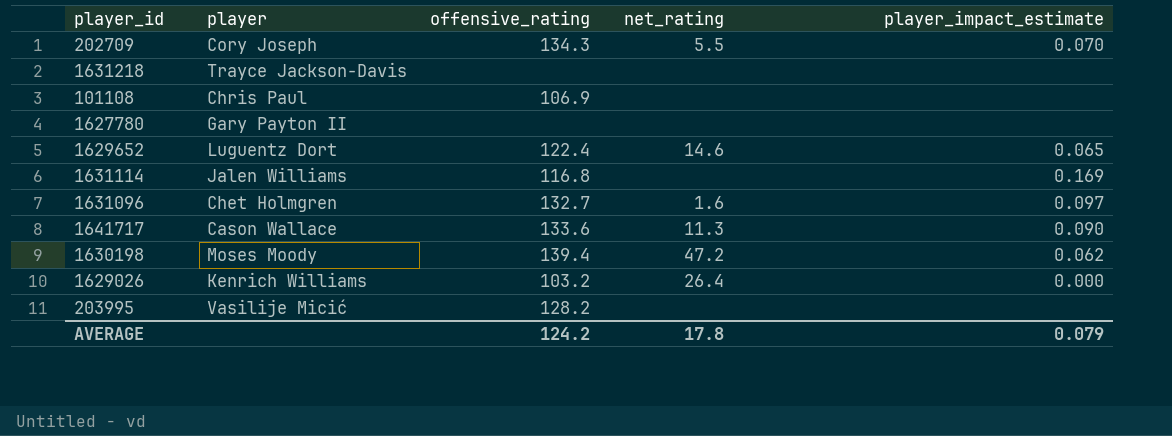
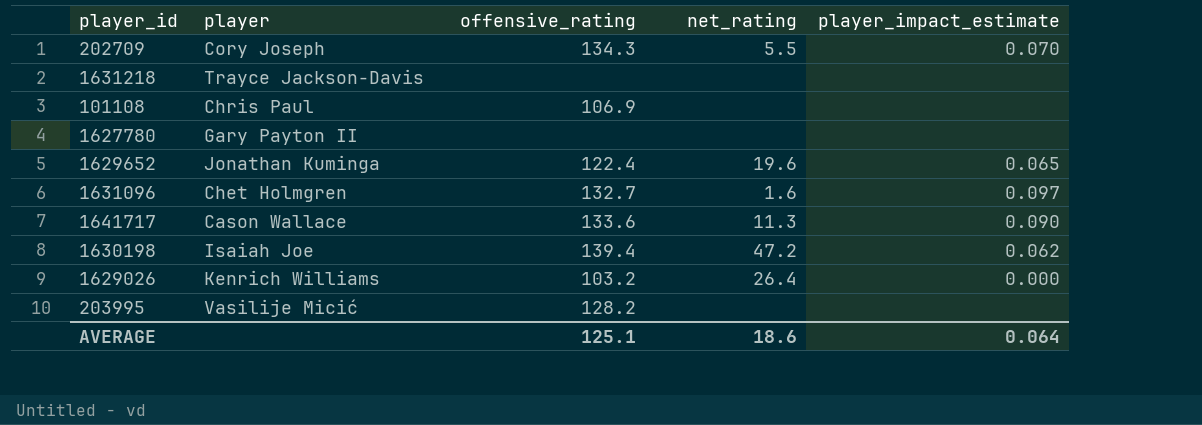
row 1631114: Jalen Williams | 116.8 | none | 0.169 -> none
1629652 | player: Luguentz Dort -> Jonathan Kuminga
1629652 | net_rating: 14.6 -> 19.6
1630198 | player: Moses Moody -> Isaiah Joe
AVERAGE | offensive_rating: 124.2 -> 125.1
AVERAGE | net_rating: 17.8 -> 18.6
AVERAGE | player_impact_estimate: 0.079 -> 0.064

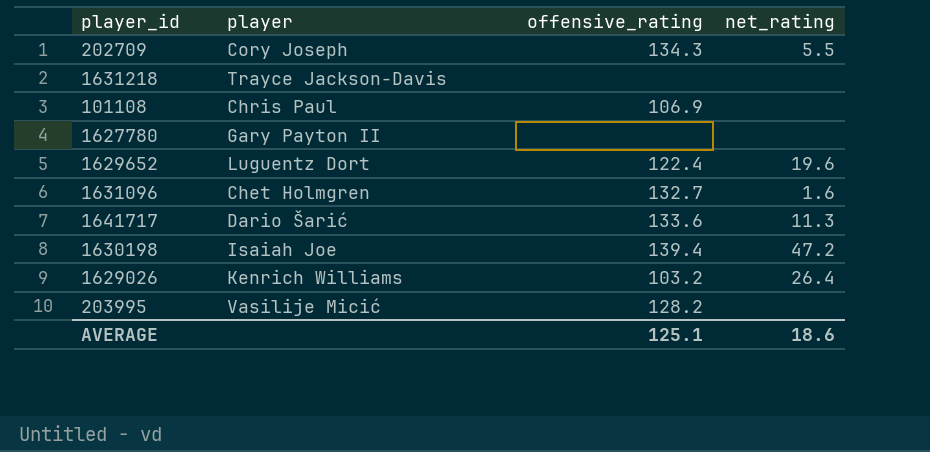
column player_impact_estimate | position: 5 -> none
1629652 | player: Jonathan Kuminga -> Luguentz Dort
1641717 | player: Cason Wallace -> Dario Šarić

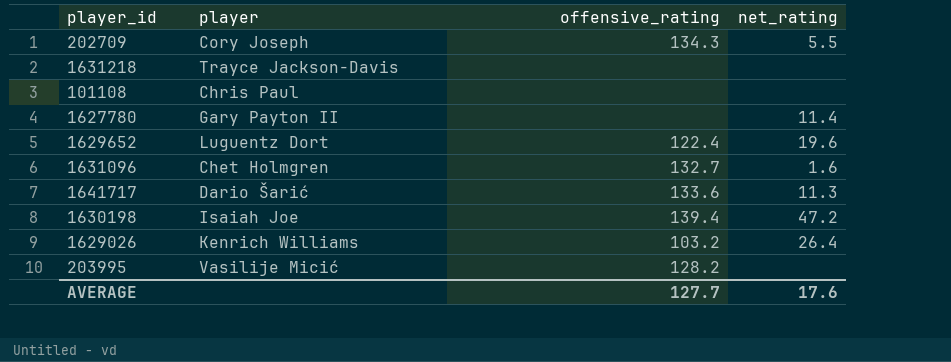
101108 | offensive_rating: 106.9 -> none
1627780 | net_rating: none -> 11.4
AVERAGE | offensive_rating: 125.1 -> 127.7
AVERAGE | net_rating: 18.6 -> 17.6

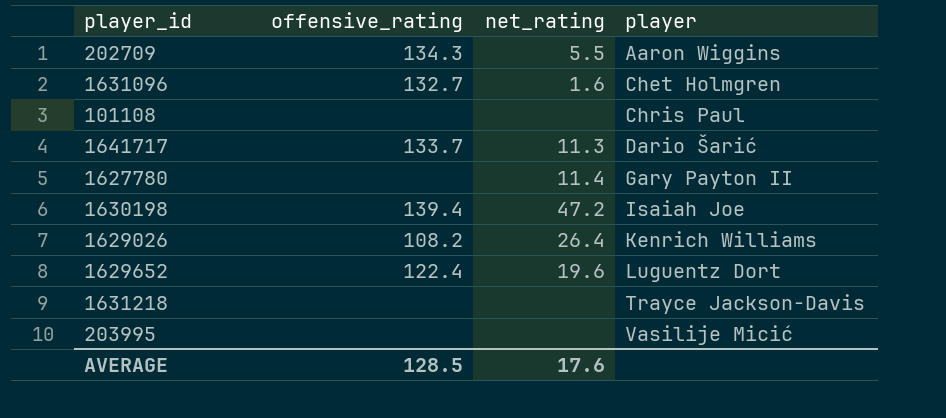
row order: none -> player ascending
column player | position: 2 -> 4
202709 | player: Cory Joseph -> Aaron Wiggins
1641717 | offensive_rating: 133.6 -> 133.7
1629026 | offensive_rating: 103.2 -> 108.2
203995 | offensive_rating: 128.2 -> none
AVERAGE | offensive_rating: 127.7 -> 128.5

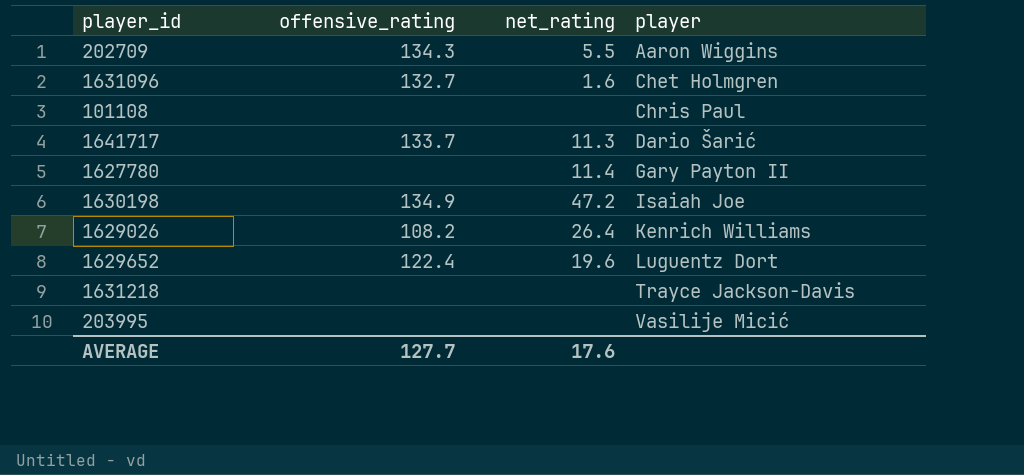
1630198 | offensive_rating: 139.4 -> 134.9
AVERAGE | offensive_rating: 128.5 -> 127.7

